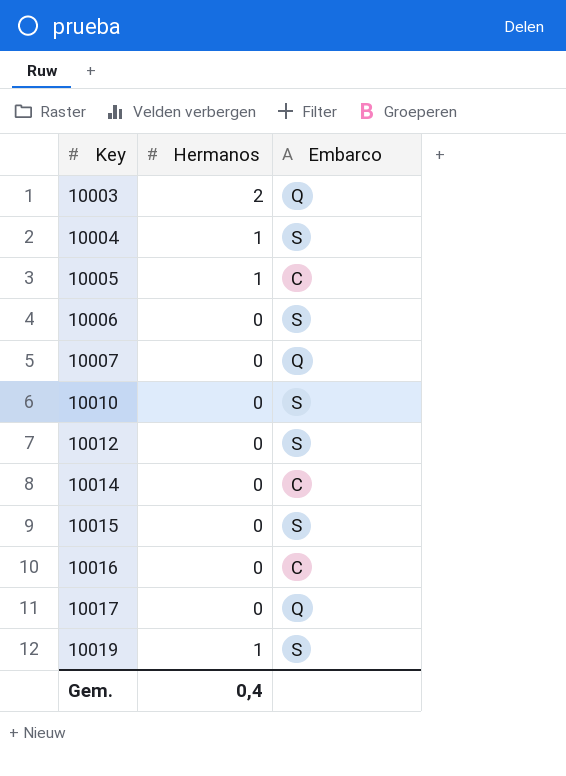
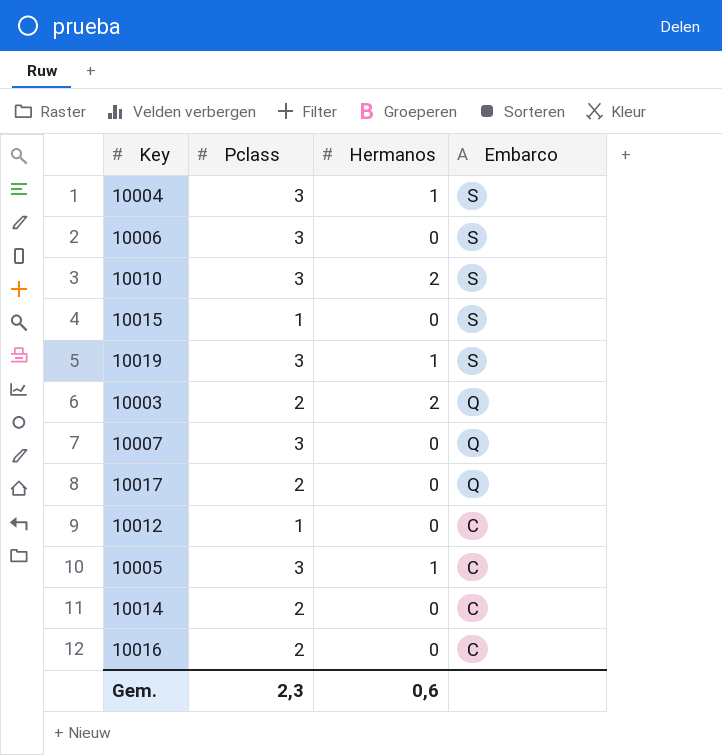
row order: Key ascending -> Embarco descending
column Pclass | position: none -> 2
10010 | Hermanos: 0 -> 2
10012 | Embarco: S -> C
Gem. | Hermanos: 0,4 -> 0,6

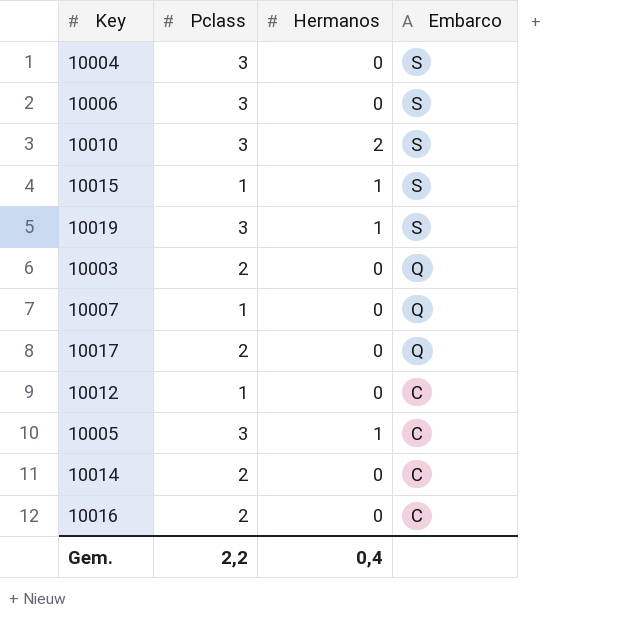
10004 | Hermanos: 1 -> 0
10015 | Hermanos: 0 -> 1
10003 | Hermanos: 2 -> 0
10007 | Pclass: 3 -> 1
Gem. | Pclass: 2,3 -> 2,2
Gem. | Hermanos: 0,6 -> 0,4

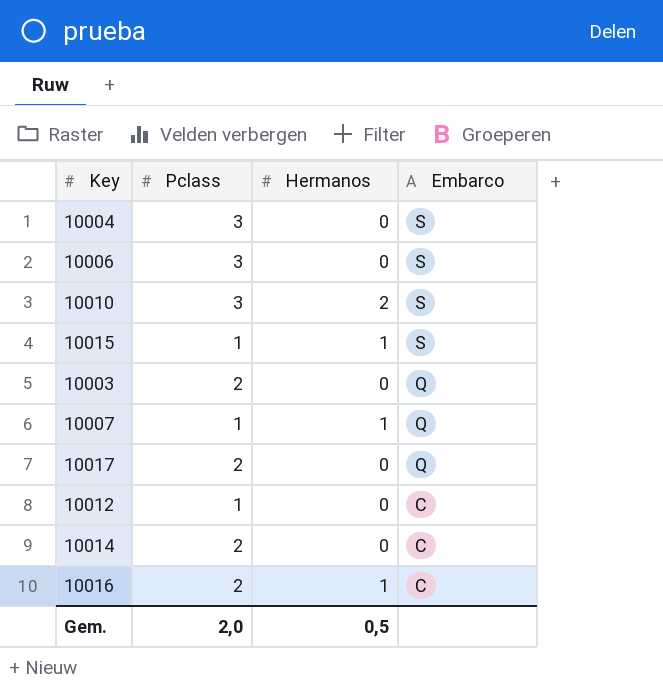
row 10019: 3 | 1 | S -> none
row 10005: 3 | 1 | C -> none
10007 | Hermanos: 0 -> 1
10016 | Hermanos: 0 -> 1
Gem. | Pclass: 2,2 -> 2,0
Gem. | Hermanos: 0,4 -> 0,5

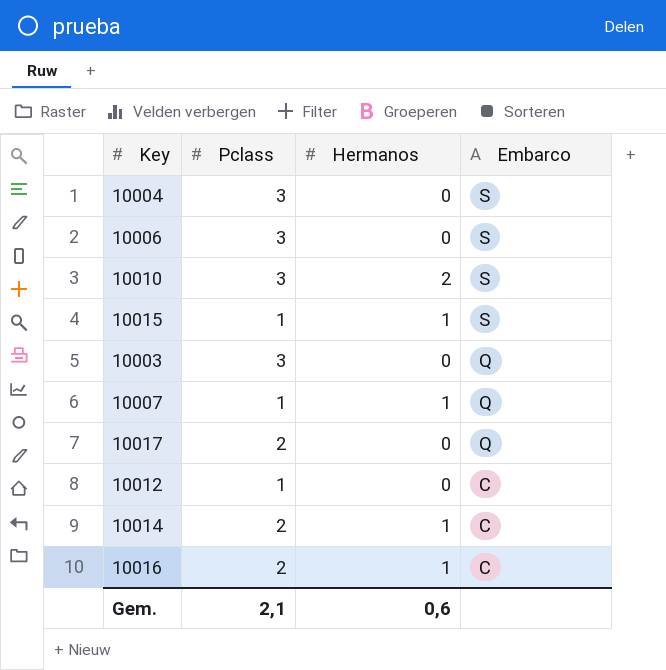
10003 | Pclass: 2 -> 3
10014 | Hermanos: 0 -> 1
Gem. | Pclass: 2,0 -> 2,1
Gem. | Hermanos: 0,5 -> 0,6

